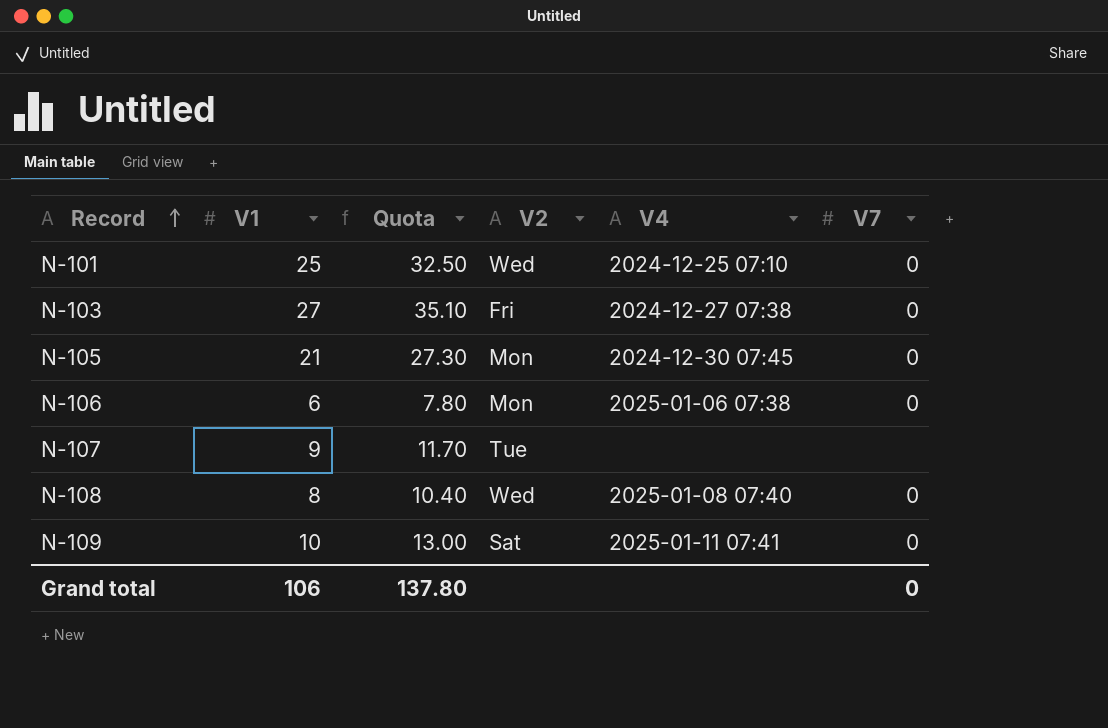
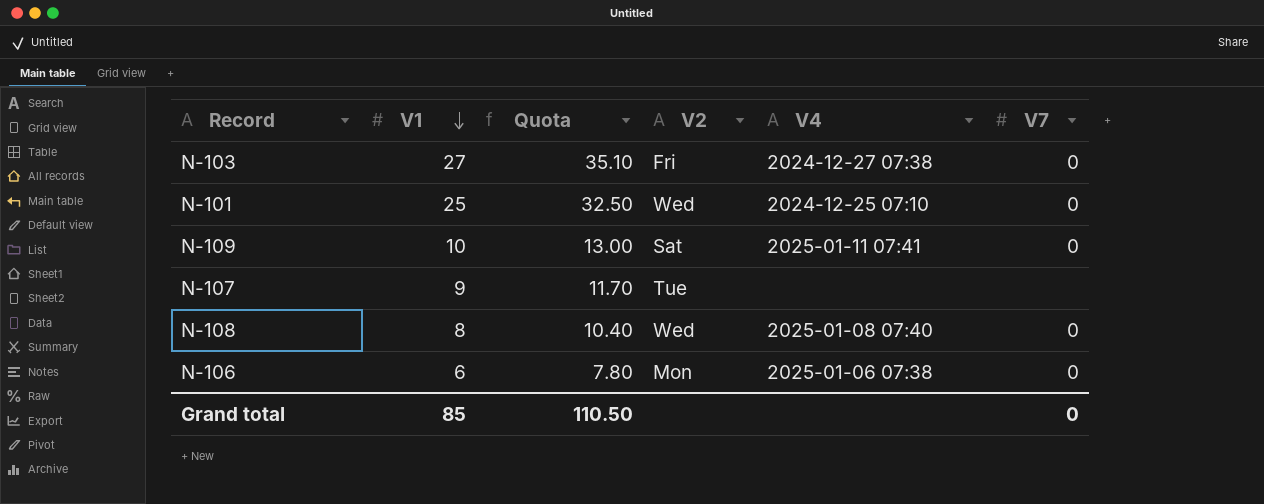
row order: Record ascending -> V1 descending
row N-105: 21 | 27.30 | Mon | 2024-12-30 07:45 | 0 -> none
Grand total | V1: 106 -> 85
Grand total | Quota: 137.80 -> 110.50

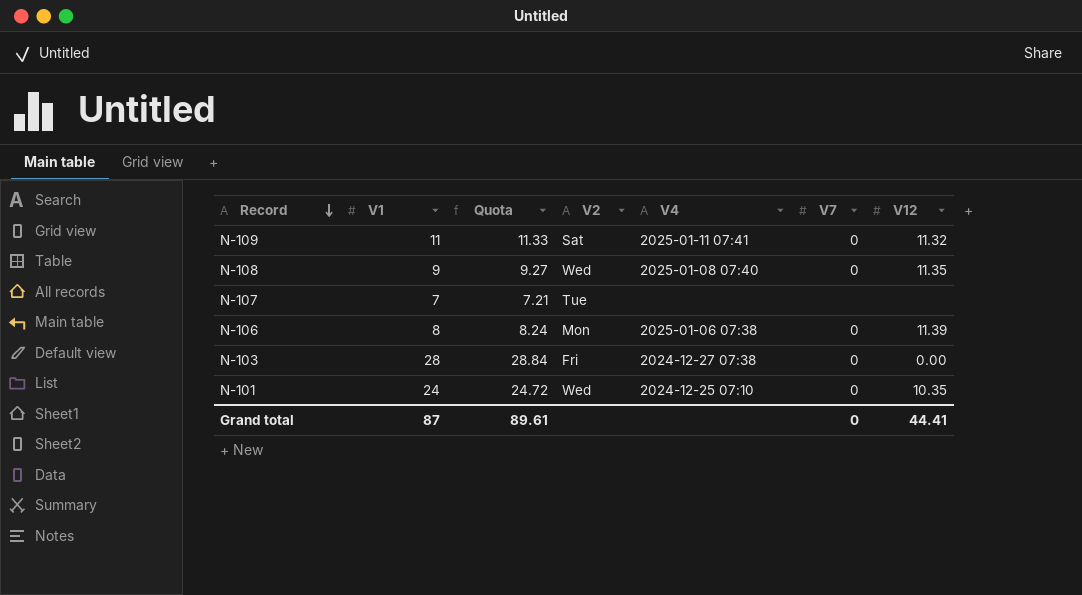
row order: V1 descending -> Record descending
column Quota | formula: [V1] * 1.3 -> [V1] * 1.03
column V12 | position: none -> 7
N-109 | V1: 10 -> 11
N-108 | V1: 8 -> 9
N-107 | V1: 9 -> 7
N-106 | V1: 6 -> 8
N-103 | V1: 27 -> 28
N-101 | V1: 25 -> 24
Grand total | V1: 85 -> 87
Grand total | Quota: 110.50 -> 89.61

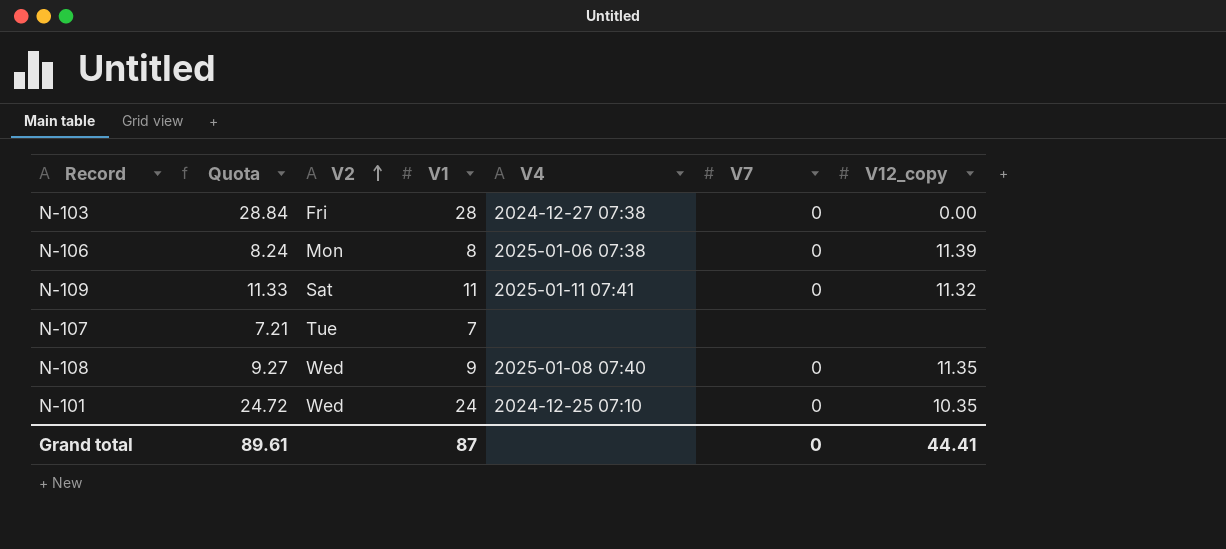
row order: Record descending -> V2 ascending
column V1 | position: 2 -> 4
column name: V12 -> V12_copy

